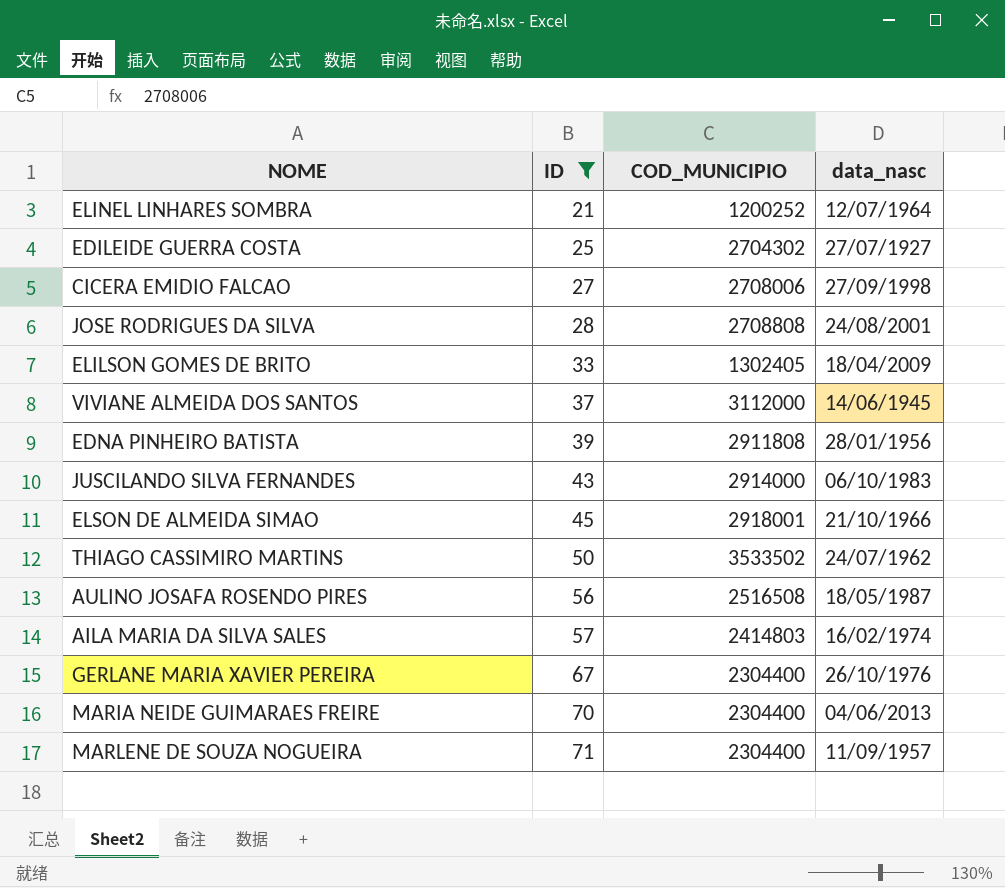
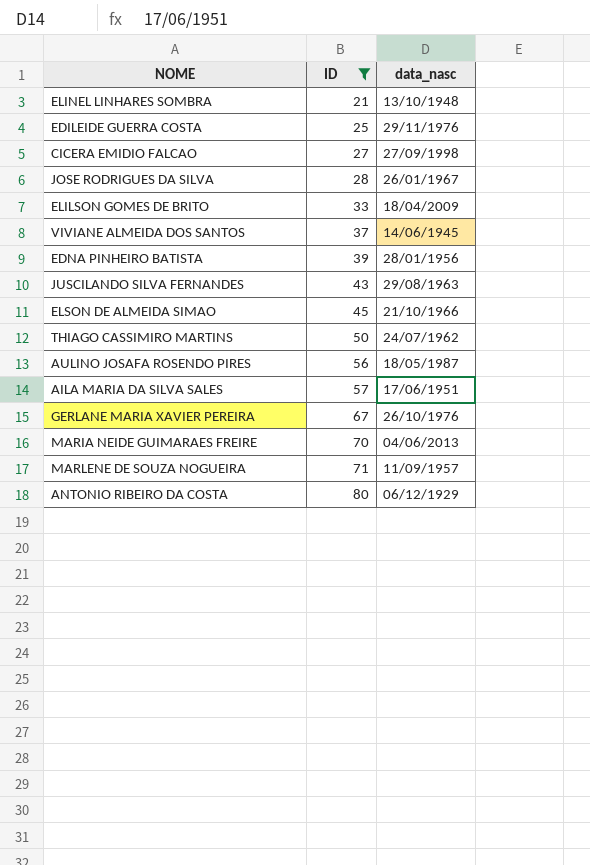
column COD_MUNICIPIO | position: 3 -> none
ELINEL LINHARES SOMBRA | data_nasc: 12/07/1964 -> 13/10/1948
EDILEIDE GUERRA COSTA | data_nasc: 27/07/1927 -> 29/11/1976
JOSE RODRIGUES DA SILVA | data_nasc: 24/08/2001 -> 26/01/1967
JUSCILANDO SILVA FERNANDES | data_nasc: 06/10/1983 -> 29/08/1963
AILA MARIA DA SILVA SALES | data_nasc: 16/02/1974 -> 17/06/1951
row ANTONIO RIBEIRO DA COSTA: none -> 80 | 06/12/1929

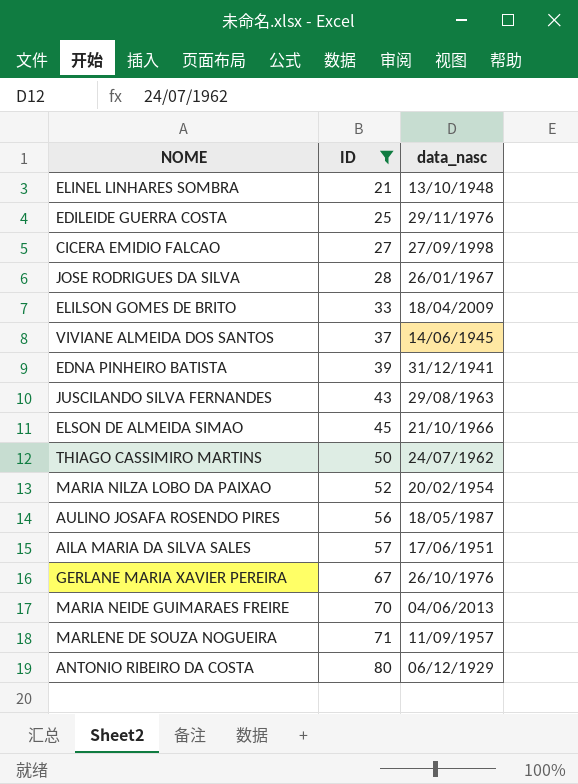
EDNA PINHEIRO BATISTA | data_nasc: 28/01/1956 -> 31/12/1941
row MARIA NILZA LOBO DA PAIXAO: none -> 52 | 20/02/1954

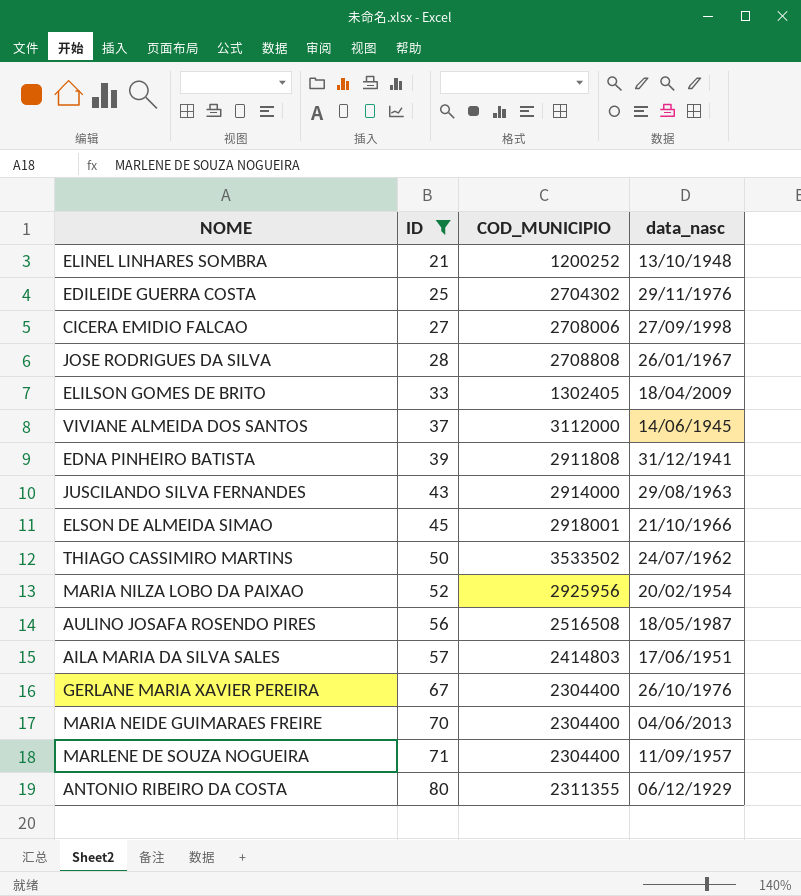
column COD_MUNICIPIO | position: none -> 3

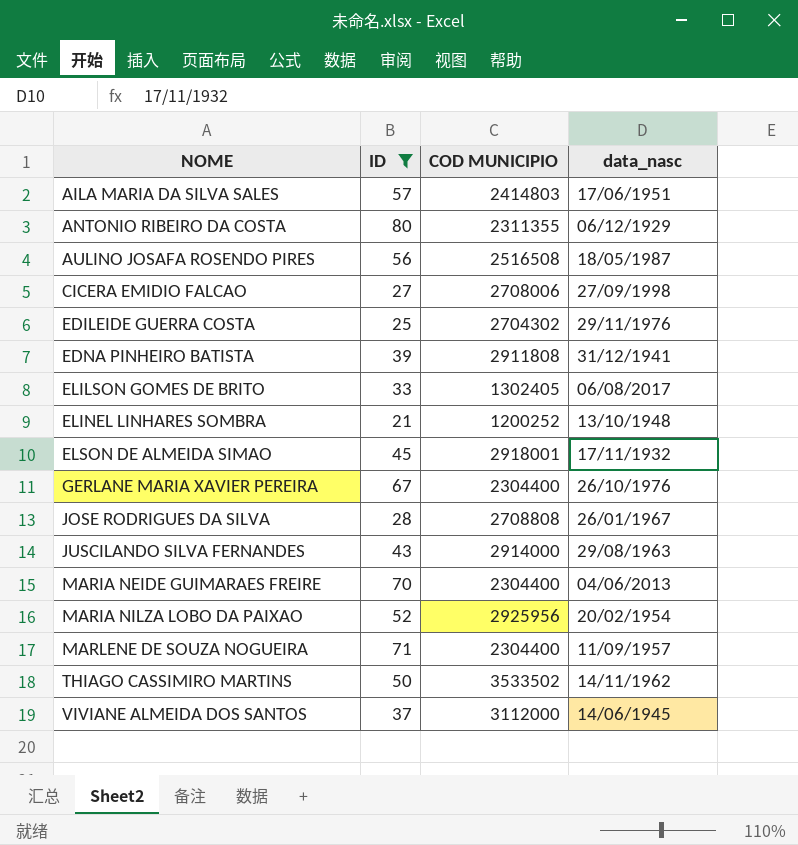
row order: ID ascending -> NOME ascending
column name: COD_MUNICIPIO -> COD MUNICIPIO
ELILSON GOMES DE BRITO | data_nasc: 18/04/2009 -> 06/08/2017
ELSON DE ALMEIDA SIMAO | data_nasc: 21/10/1966 -> 17/11/1932
THIAGO CASSIMIRO MARTINS | data_nasc: 24/07/1962 -> 14/11/1962

